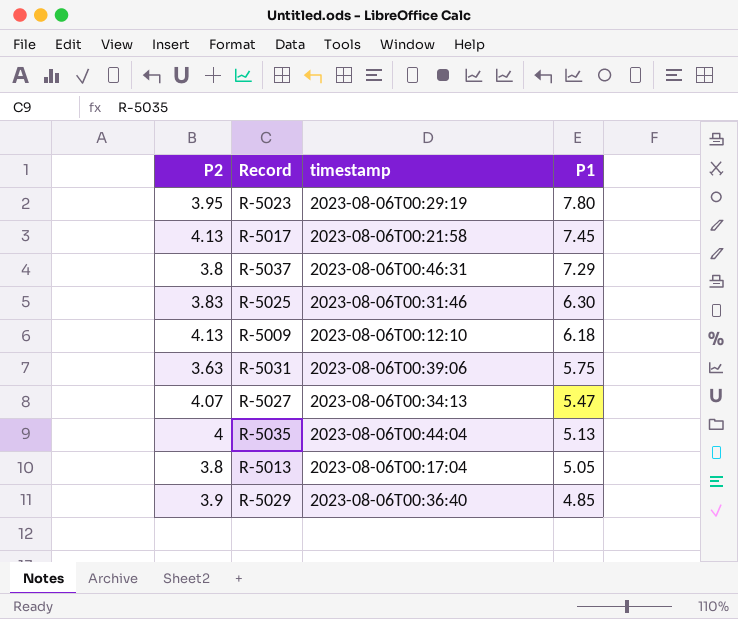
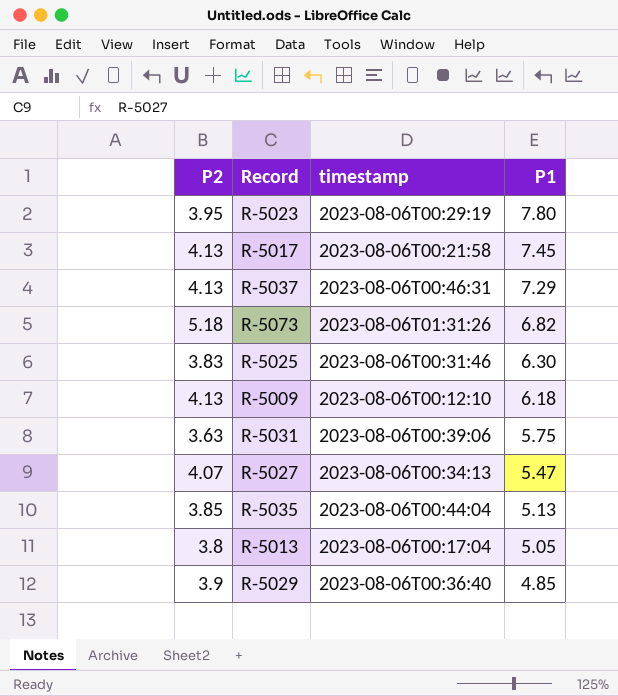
R-5037 | P2: 3.8 -> 4.13
row R-5073: none -> 5.18 | 2023-08-06T01:31:26 | 6.82
R-5035 | P2: 4 -> 3.85

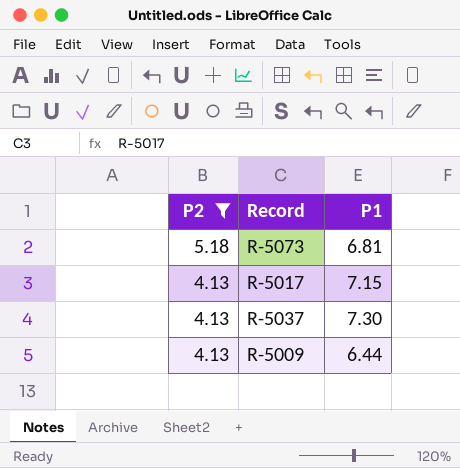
filter: none -> P2 >= 4.13
row order: P1 descending -> P2 descending
column timestamp | position: 3 -> none
R-5073 | P1: 6.82 -> 6.81
R-5017 | P1: 7.45 -> 7.15
R-5037 | P1: 7.29 -> 7.30
R-5009 | P1: 6.18 -> 6.44

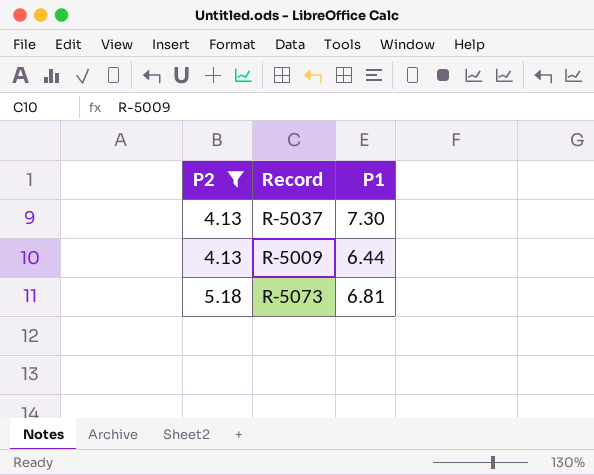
row order: P2 descending -> P2 ascending
row R-5017: 4.13 | 7.15 -> none

